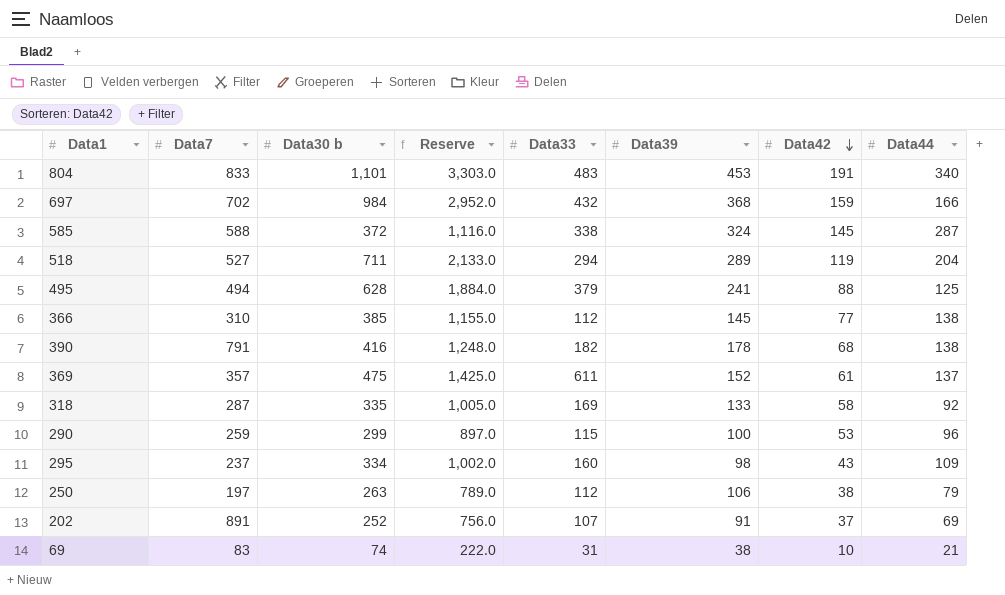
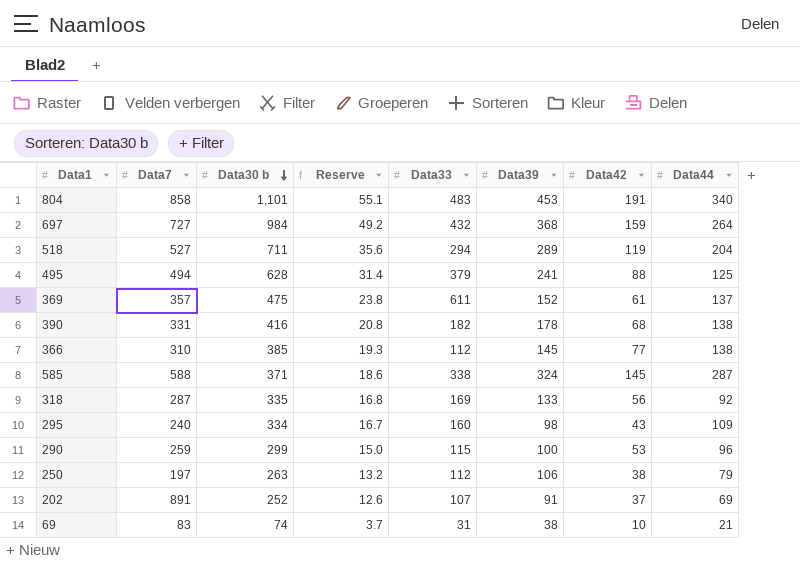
row order: Data42 descending -> Data30 b descending
column Reserve | formula: [Data30 b] * 3 -> [Data30 b] * 0.05
804 | Data7: 833 -> 858
697 | Data7: 702 -> 727
697 | Data44: 166 -> 264
390 | Data7: 791 -> 331
585 | Data30 b: 372 -> 371
318 | Data42: 58 -> 56
295 | Data7: 237 -> 240

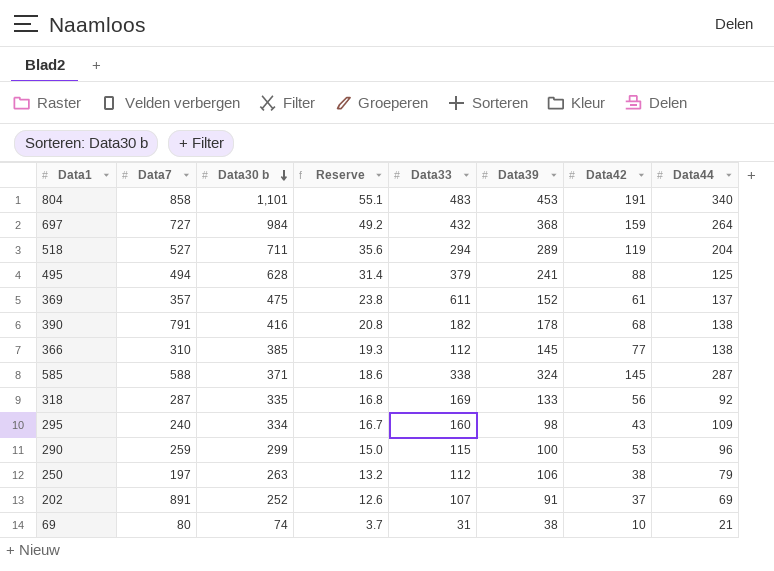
390 | Data7: 331 -> 791
69 | Data7: 83 -> 80

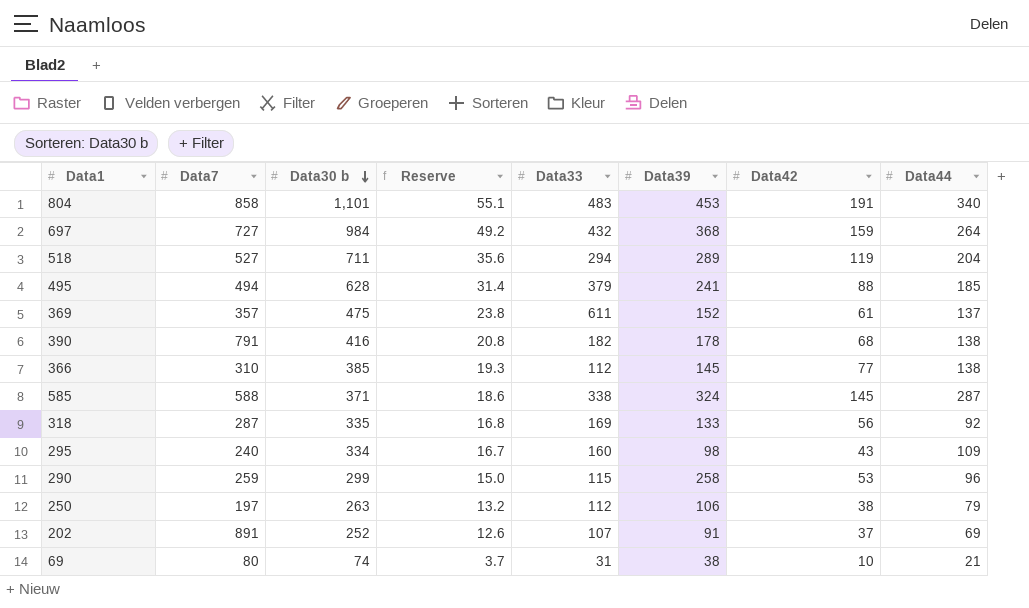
495 | Data44: 125 -> 185
290 | Data39: 100 -> 258

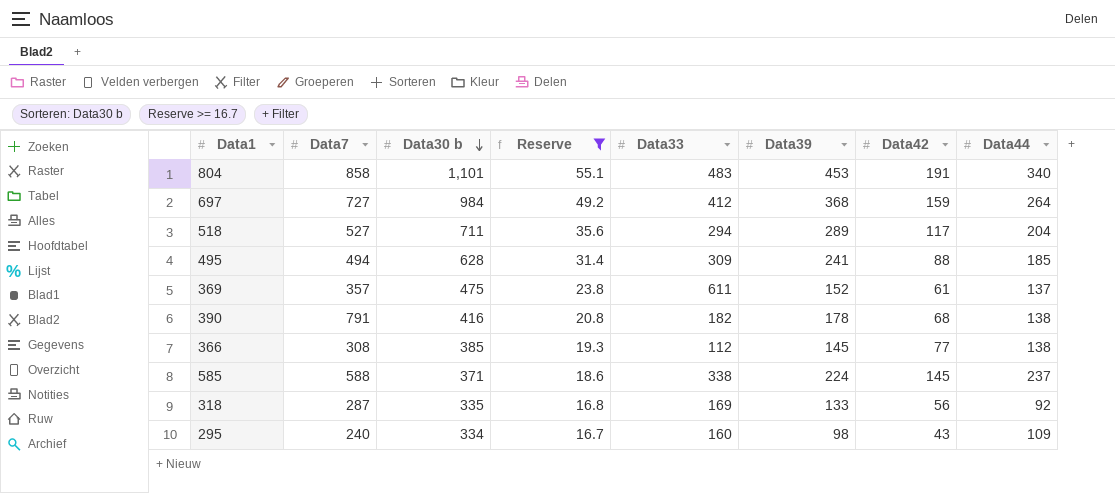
filter: none -> Reserve >= 16.7
697 | Data33: 432 -> 412
518 | Data42: 119 -> 117
495 | Data33: 379 -> 309
366 | Data7: 310 -> 308
585 | Data39: 324 -> 224
585 | Data44: 287 -> 237

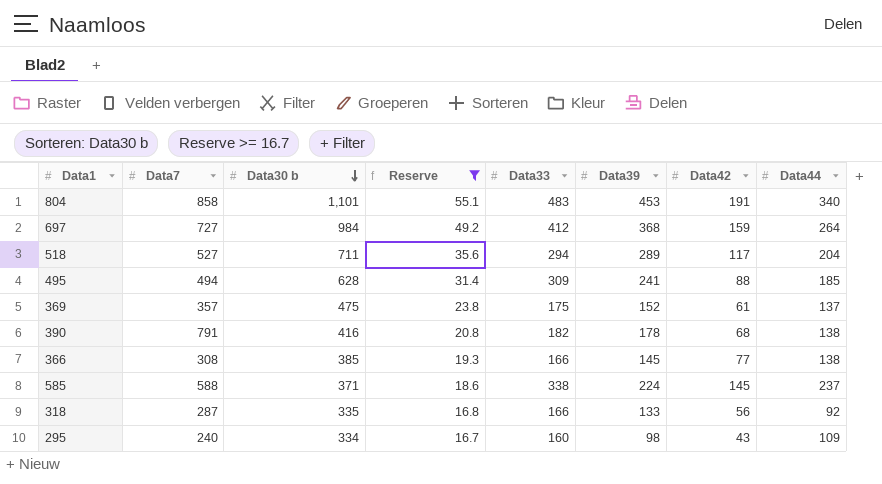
369 | Data33: 611 -> 175
366 | Data33: 112 -> 166
318 | Data33: 169 -> 166

